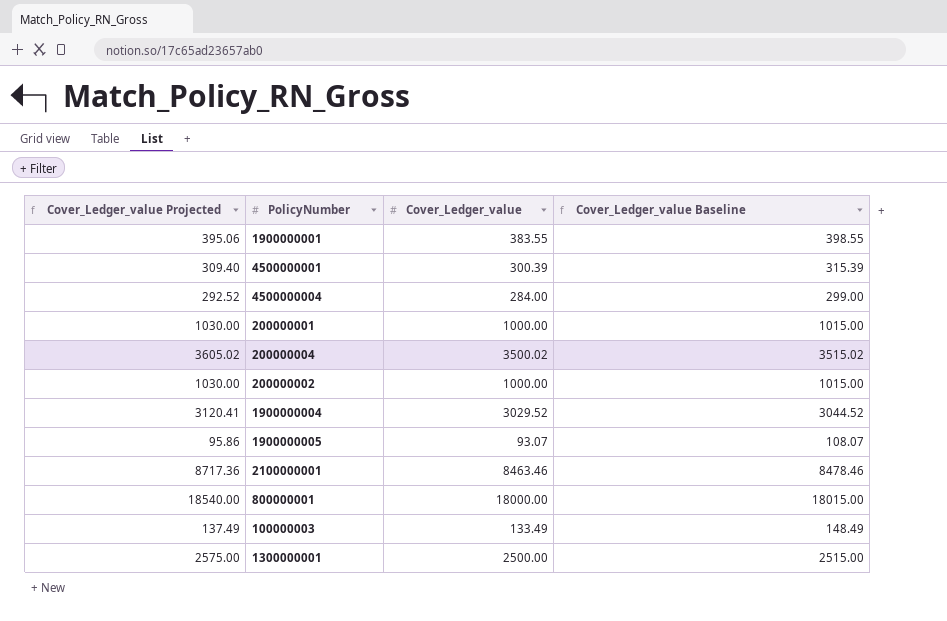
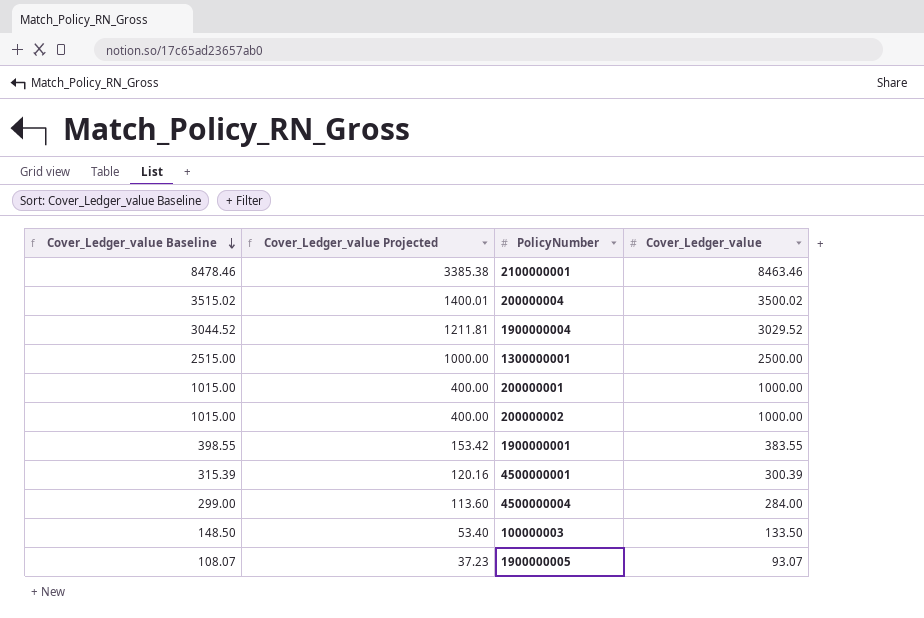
row order: none -> Cover_Ledger_value Baseline descending
column Cover_Ledger_value Baseline | position: 4 -> 1
column Cover_Ledger_value Projected | formula: [Cover_Ledger_value] * 1.03 -> [Cover_Ledger_value] * 0.4
row 800000001: 18540.00 | 18000.00 | 18015.00 -> none
100000003 | Cover_Ledger_value Baseline: 148.49 -> 148.50
100000003 | Cover_Ledger_value: 133.49 -> 133.50

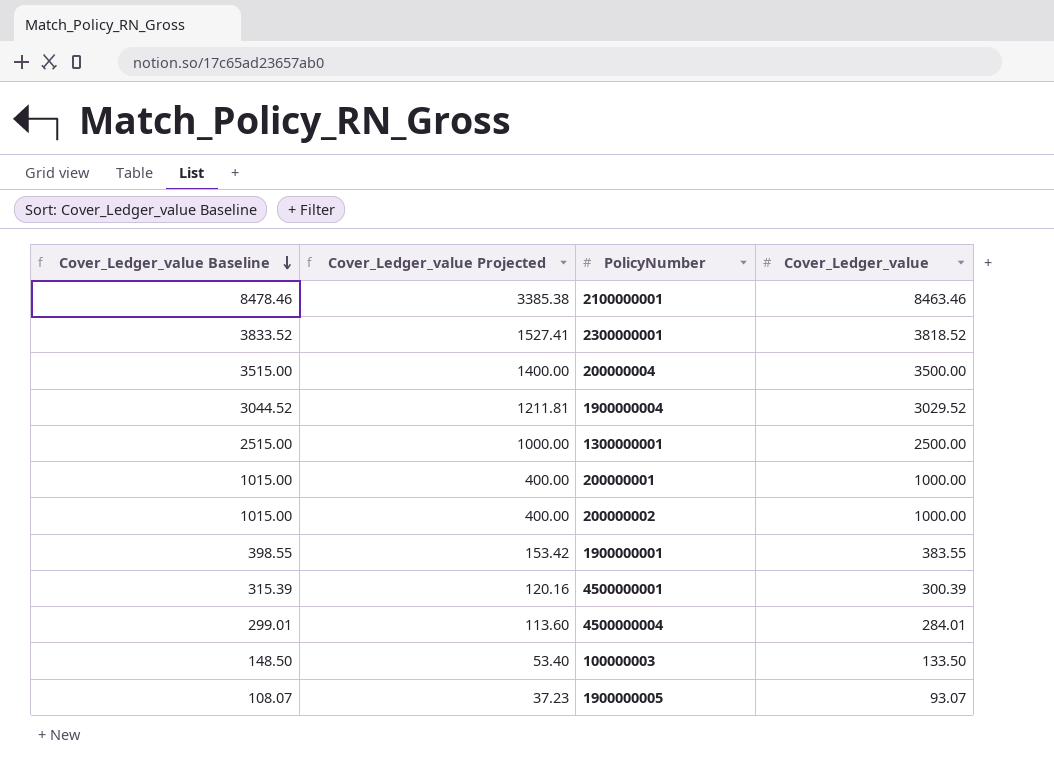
row 2300000001: none -> 3833.52 | 1527.41 | 3818.52
200000004 | Cover_Ledger_value Baseline: 3515.02 -> 3515.00
200000004 | Cover_Ledger_value Projected: 1400.01 -> 1400.00
200000004 | Cover_Ledger_value: 3500.02 -> 3500.00
4500000004 | Cover_Ledger_value Baseline: 299.00 -> 299.01
4500000004 | Cover_Ledger_value: 284.00 -> 284.01

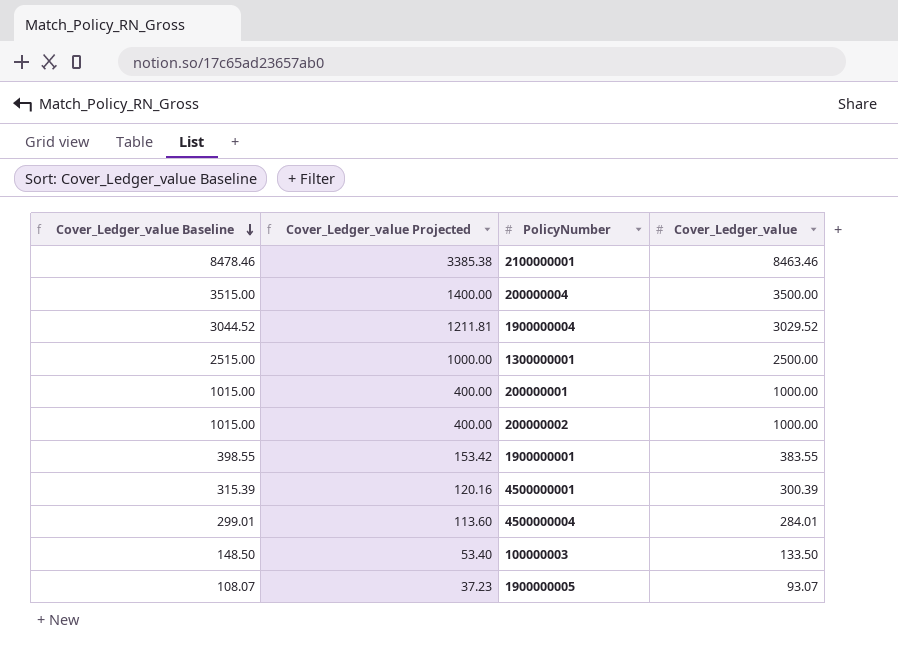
row 2300000001: 3833.52 | 1527.41 | 3818.52 -> none

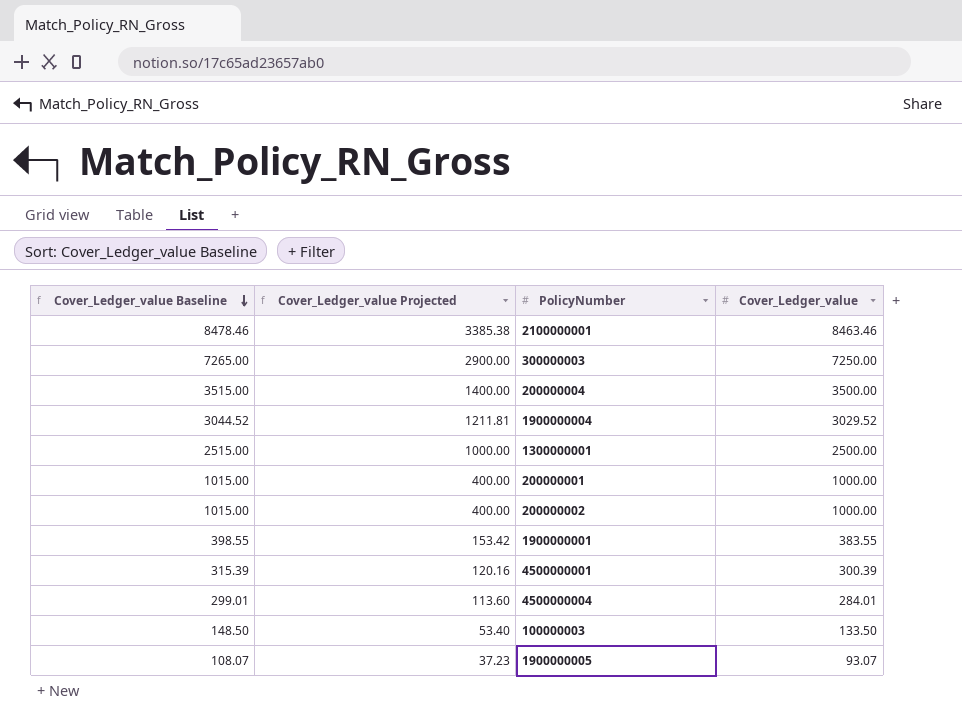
row 300000003: none -> 7265.00 | 2900.00 | 7250.00

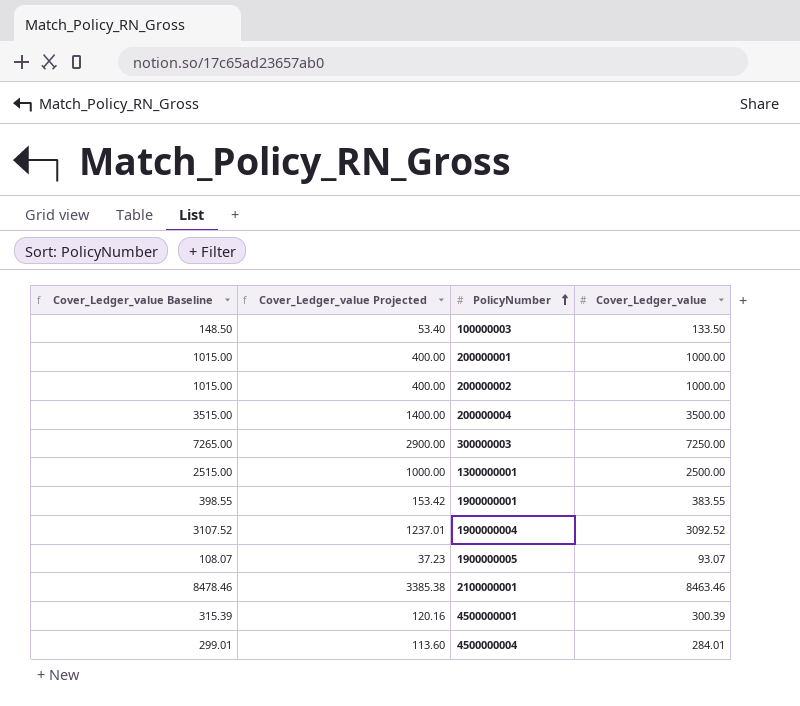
row order: Cover_Ledger_value Baseline descending -> PolicyNumber ascending
1900000004 | Cover_Ledger_value Baseline: 3044.52 -> 3107.52
1900000004 | Cover_Ledger_value Projected: 1211.81 -> 1237.01
1900000004 | Cover_Ledger_value: 3029.52 -> 3092.52

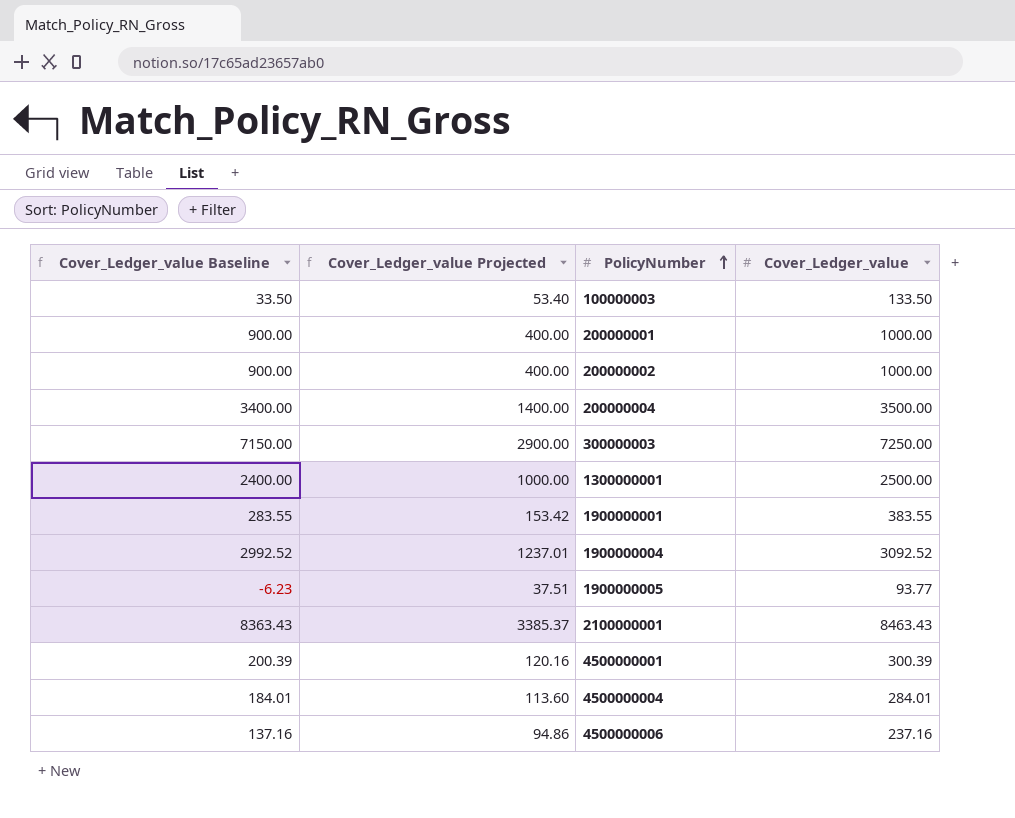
column Cover_Ledger_value Baseline | formula: [Cover_Ledger_value] + 15 -> [Cover_Ledger_value] - 100
1900000005 | Cover_Ledger_value Projected: 37.23 -> 37.51
1900000005 | Cover_Ledger_value: 93.07 -> 93.77
2100000001 | Cover_Ledger_value Projected: 3385.38 -> 3385.37
2100000001 | Cover_Ledger_value: 8463.46 -> 8463.43
row 4500000006: none -> 137.16 | 94.86 | 237.16

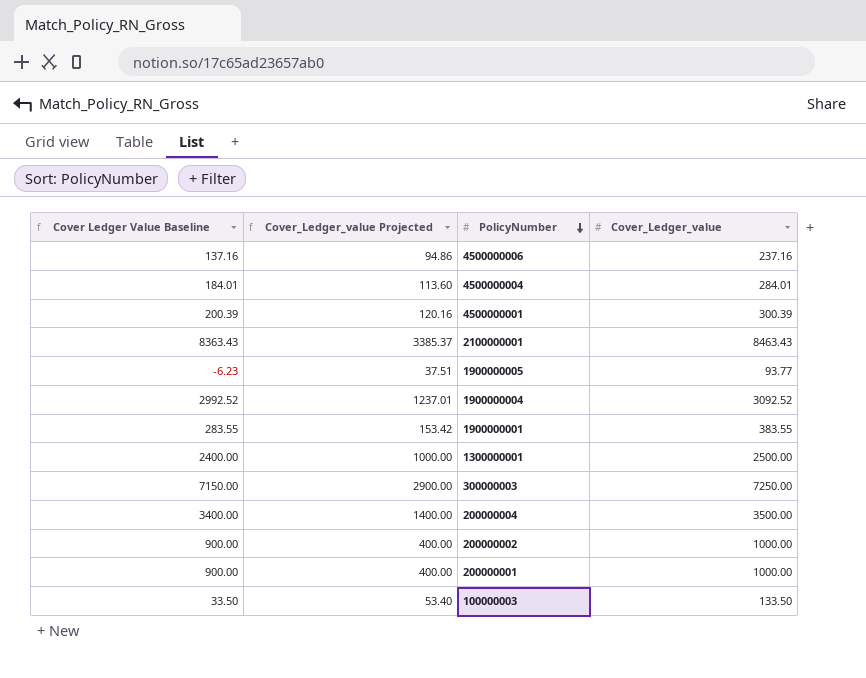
row order: PolicyNumber ascending -> PolicyNumber descending
column name: Cover_Ledger_value Baseline -> Cover Ledger Value Baseline

